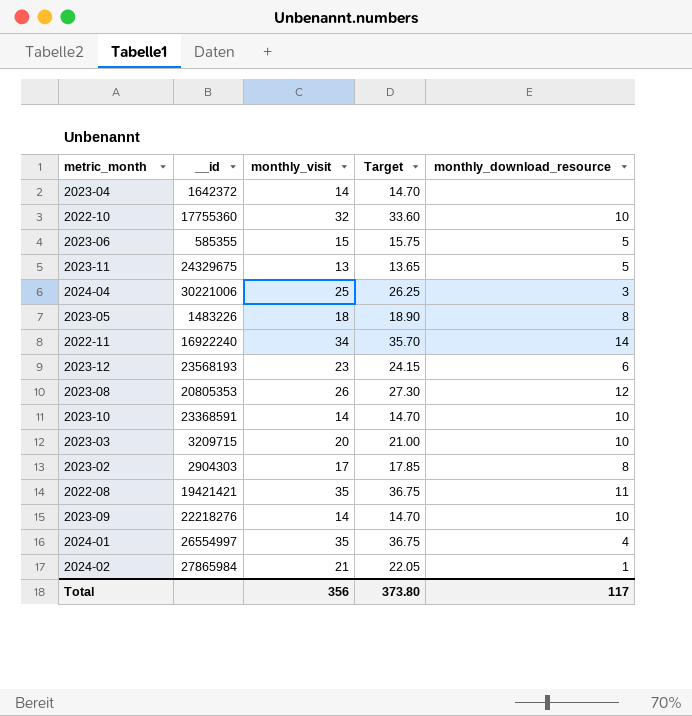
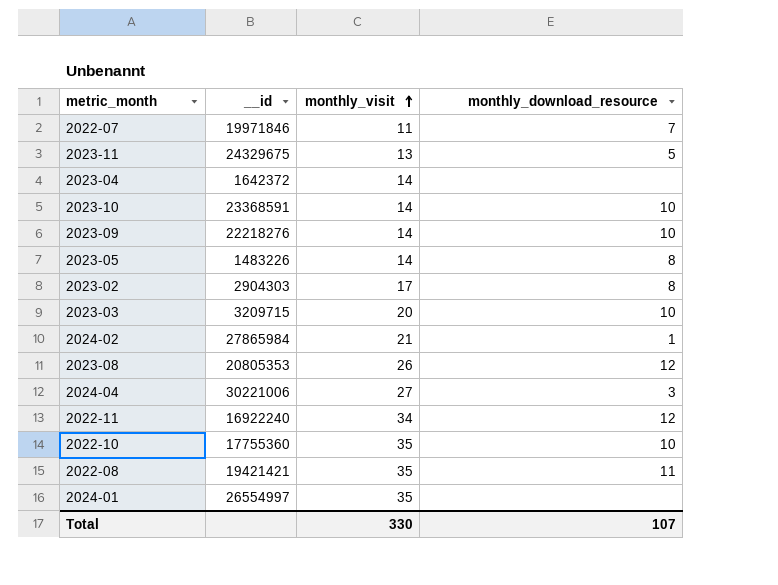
row order: none -> monthly_visit ascending
column Target | formula: [monthly_visit] * 1.05 -> none
row 2023-06: 585355 | 15 | 15.75 | 5 -> none
row 2023-12: 23568193 | 23 | 24.15 | 6 -> none
row 2022-07: none -> 19971846 | 11 | 7
2023-05 | monthly_visit: 18 -> 14
2024-04 | monthly_visit: 25 -> 27
2022-11 | monthly_download_resource: 14 -> 12
2022-10 | monthly_visit: 32 -> 35
2024-01 | monthly_download_resource: 4 -> none
Total | monthly_visit: 356 -> 330
Total | monthly_download_resource: 117 -> 107

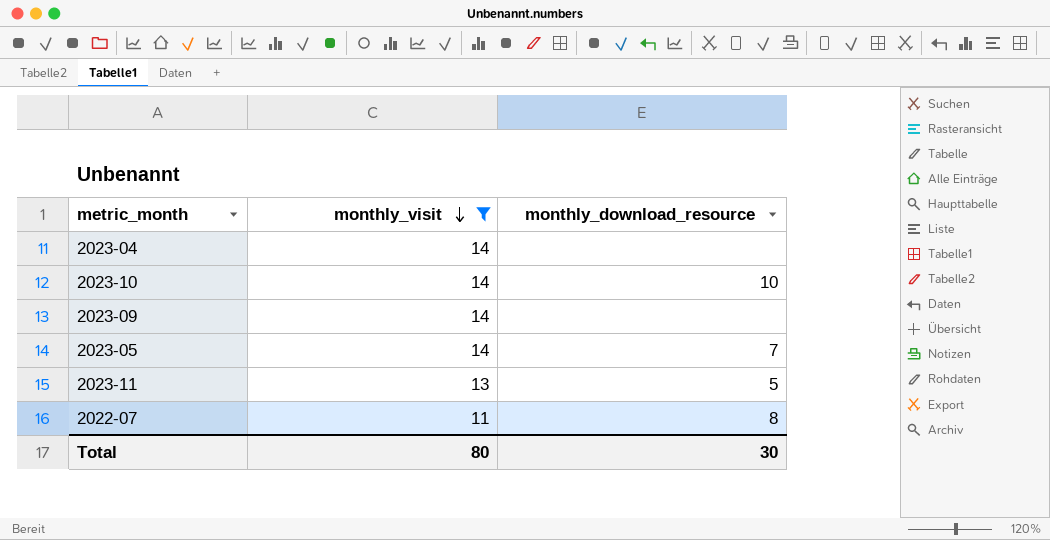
filter: none -> monthly_visit <= 14
row order: monthly_visit ascending -> monthly_visit descending
column __id | position: 2 -> none
2023-09 | monthly_download_resource: 10 -> none
2023-05 | monthly_download_resource: 8 -> 7
2022-07 | monthly_download_resource: 7 -> 8
Total | monthly_visit: 330 -> 80
Total | monthly_download_resource: 107 -> 30

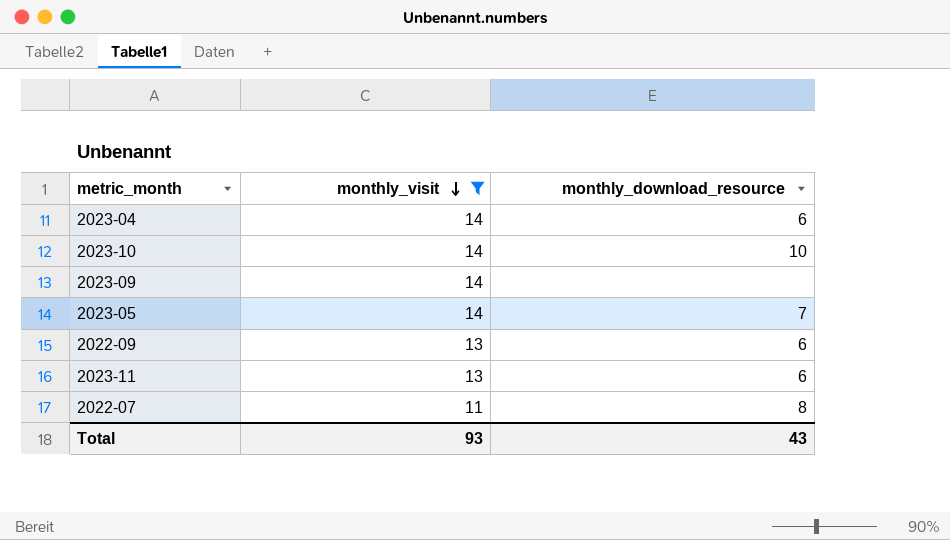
2023-04 | monthly_download_resource: none -> 6
row 2022-09: none -> 13 | 6
2023-11 | monthly_download_resource: 5 -> 6
Total | monthly_visit: 80 -> 93
Total | monthly_download_resource: 30 -> 43

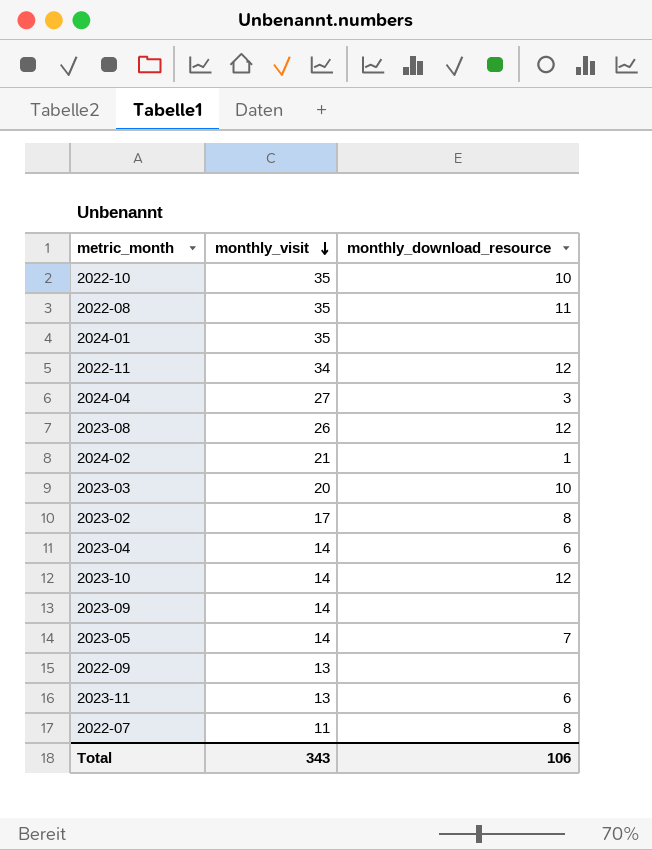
filter: monthly_visit <= 14 -> none
2023-10 | monthly_download_resource: 10 -> 12
2022-09 | monthly_download_resource: 6 -> none
Total | monthly_visit: 93 -> 343
Total | monthly_download_resource: 43 -> 106

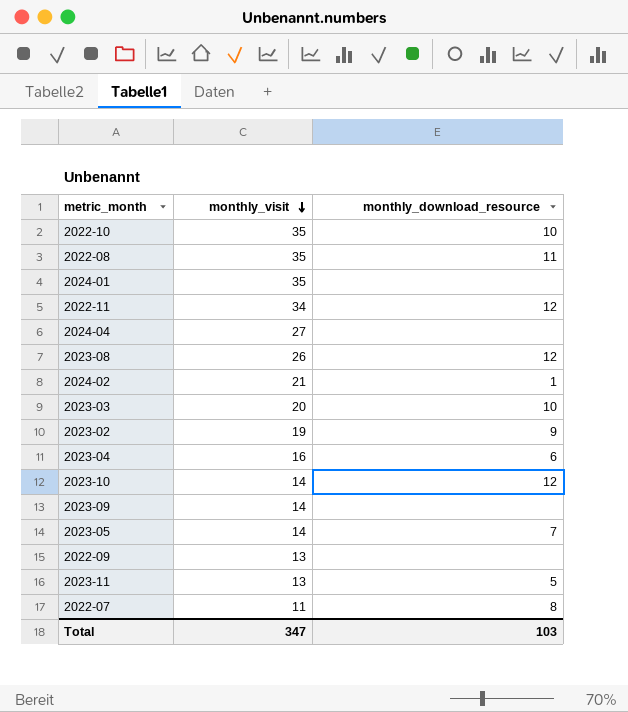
2024-04 | monthly_download_resource: 3 -> none
2023-02 | monthly_visit: 17 -> 19
2023-02 | monthly_download_resource: 8 -> 9
2023-04 | monthly_visit: 14 -> 16
2023-11 | monthly_download_resource: 6 -> 5
Total | monthly_visit: 343 -> 347
Total | monthly_download_resource: 106 -> 103

